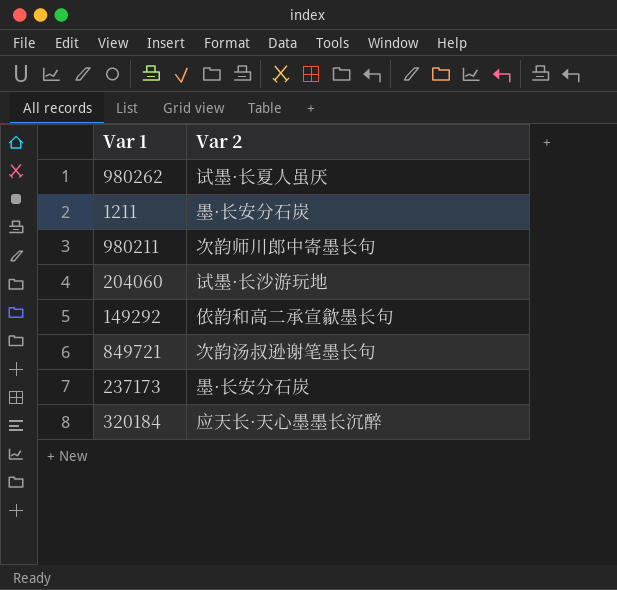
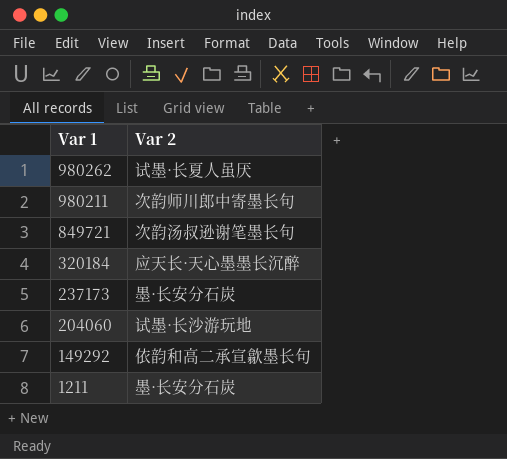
row order: none -> Var 1 descending

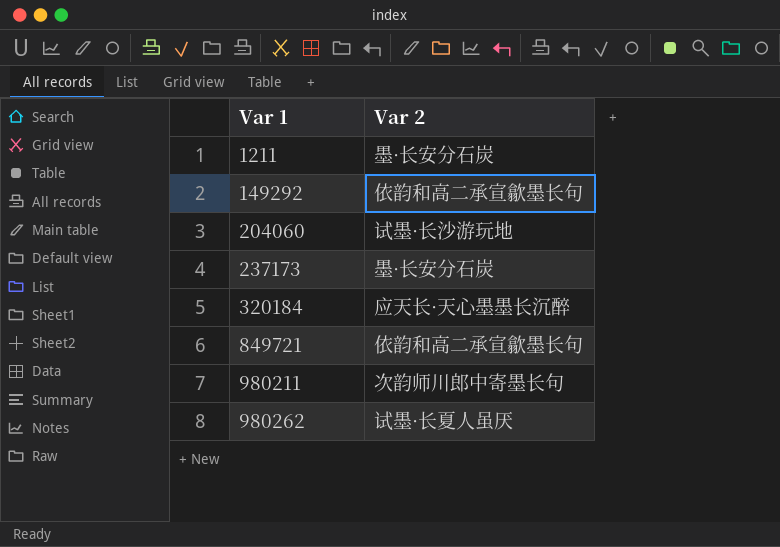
row order: Var 1 descending -> Var 1 ascending
849721 | Var 2: 次韵汤叔逊谢笔墨长句 -> 依韵和高二承宣歙墨长句

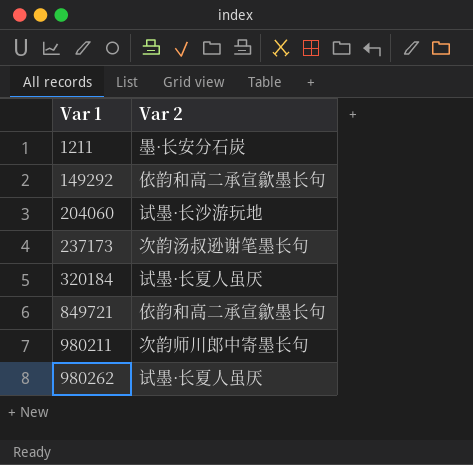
237173 | Var 2: 墨·长安分石炭 -> 次韵汤叔逊谢笔墨长句
320184 | Var 2: 应天长·天心墨墨长沉醉 -> 试墨·长夏人虽厌

